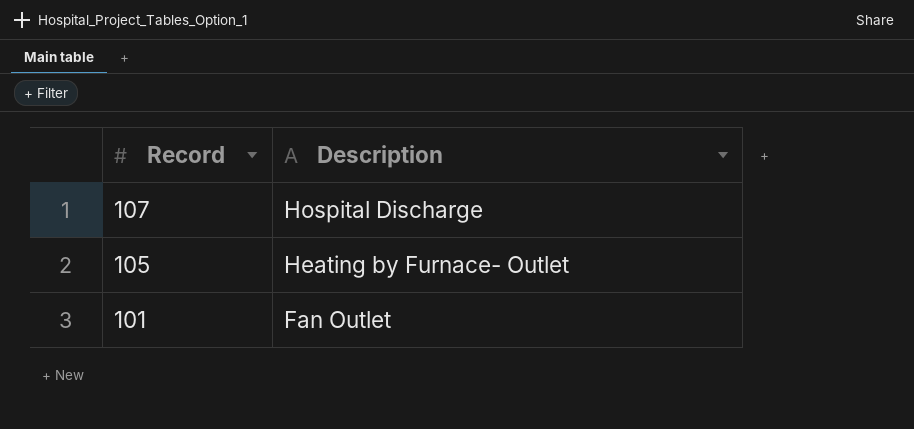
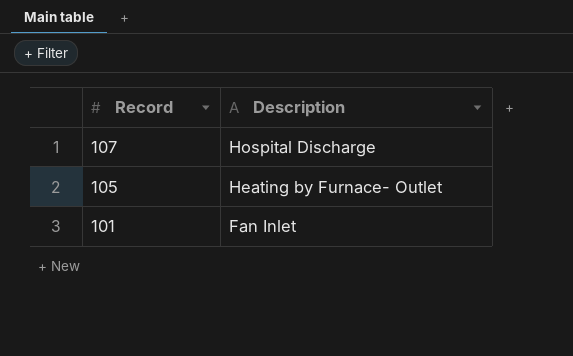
101 | Description: Fan Outlet -> Fan Inlet

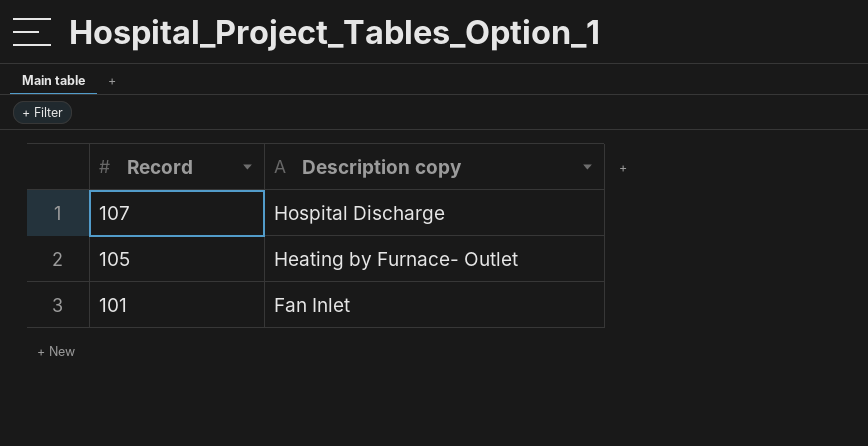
column name: Description -> Description copy

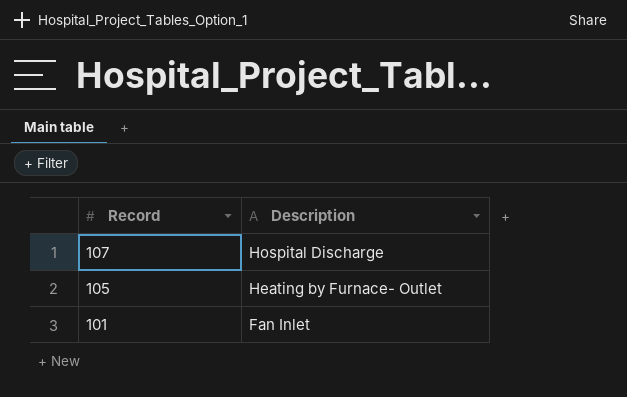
column name: Description copy -> Description

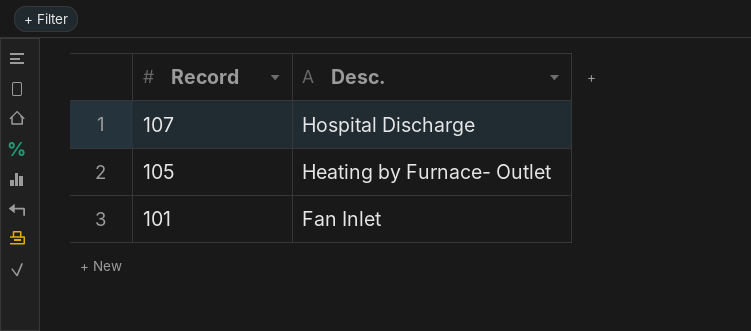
column name: Description -> Desc.

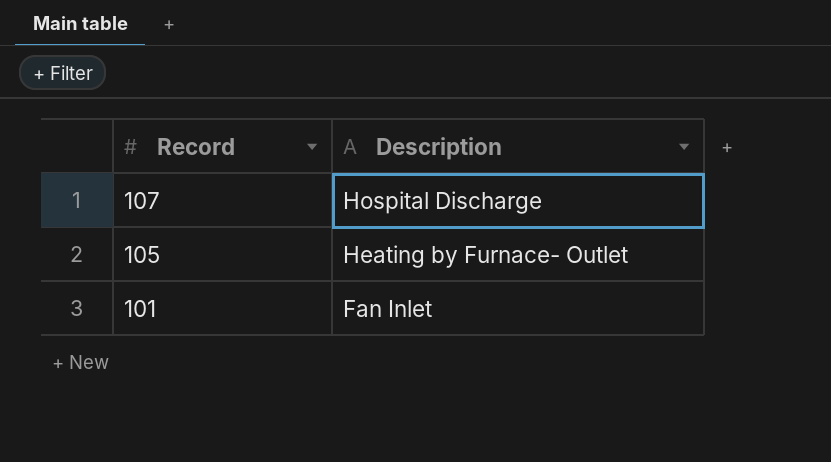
column name: Desc. -> Description

